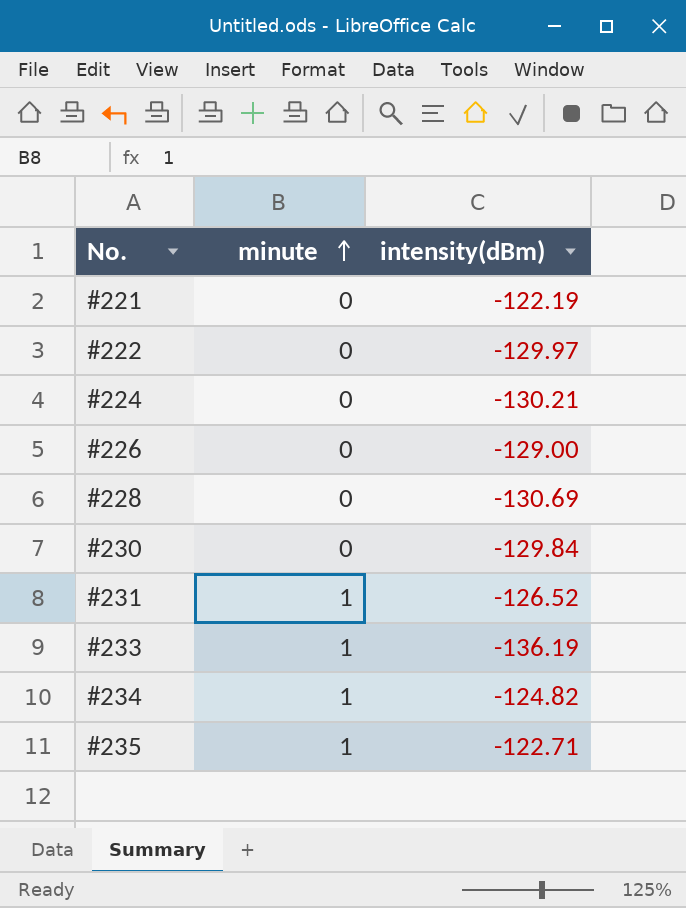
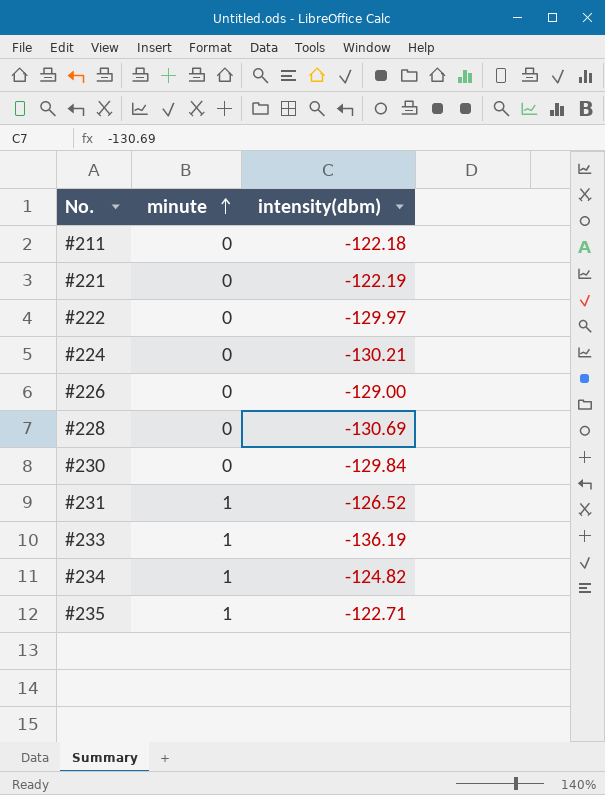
column name: intensity(dBm) -> intensity(dbm)
row #211: none -> 0 | -122.18

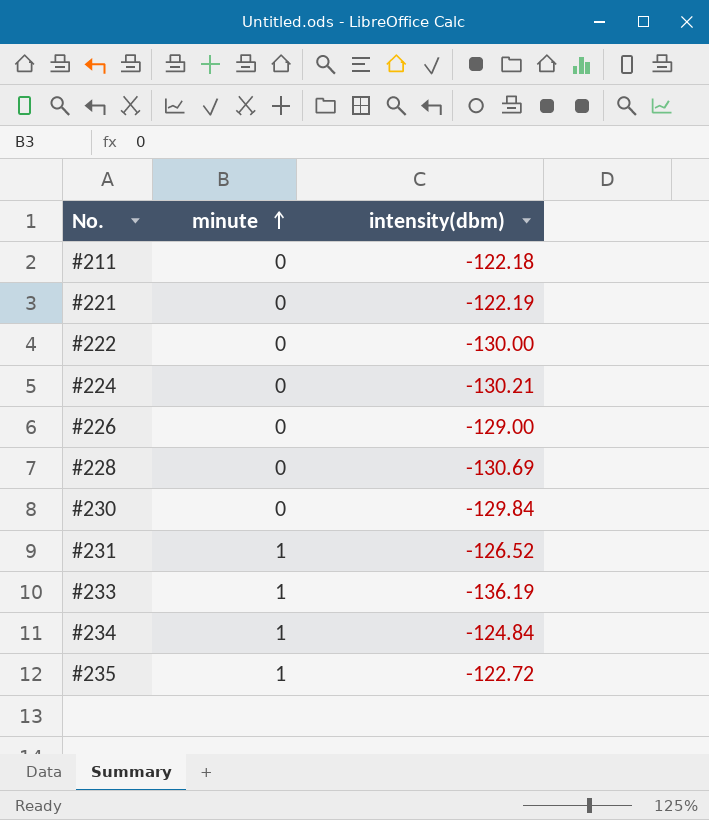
#222 | intensity(dbm): -129.97 -> -130.00
#234 | intensity(dbm): -124.82 -> -124.84
#235 | intensity(dbm): -122.71 -> -122.72

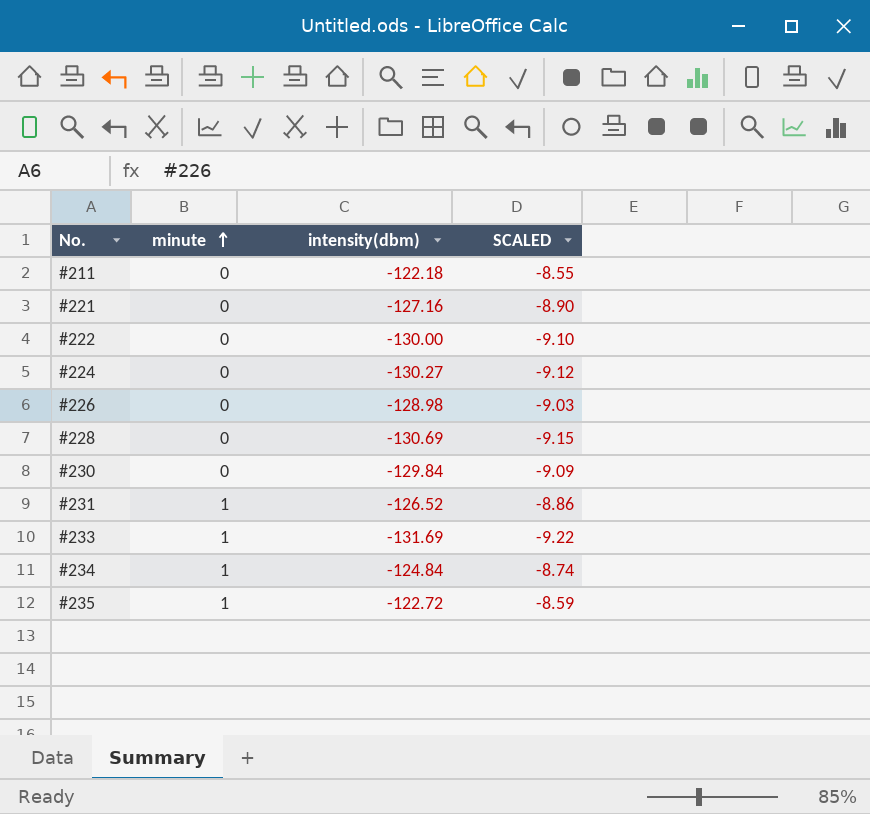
column SCALED | formula: none -> [intensity(dbm)] * 0.07
#221 | intensity(dbm): -122.19 -> -127.16
#224 | intensity(dbm): -130.21 -> -130.27
#226 | intensity(dbm): -129.00 -> -128.98
#233 | intensity(dbm): -136.19 -> -131.69

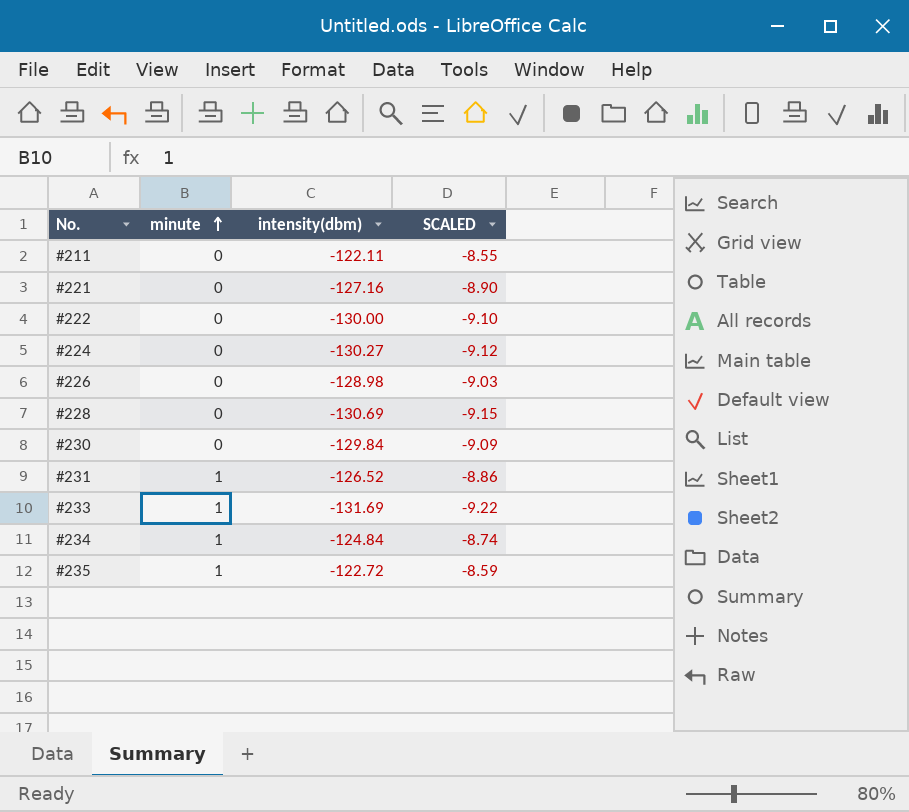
#211 | intensity(dbm): -122.18 -> -122.11

